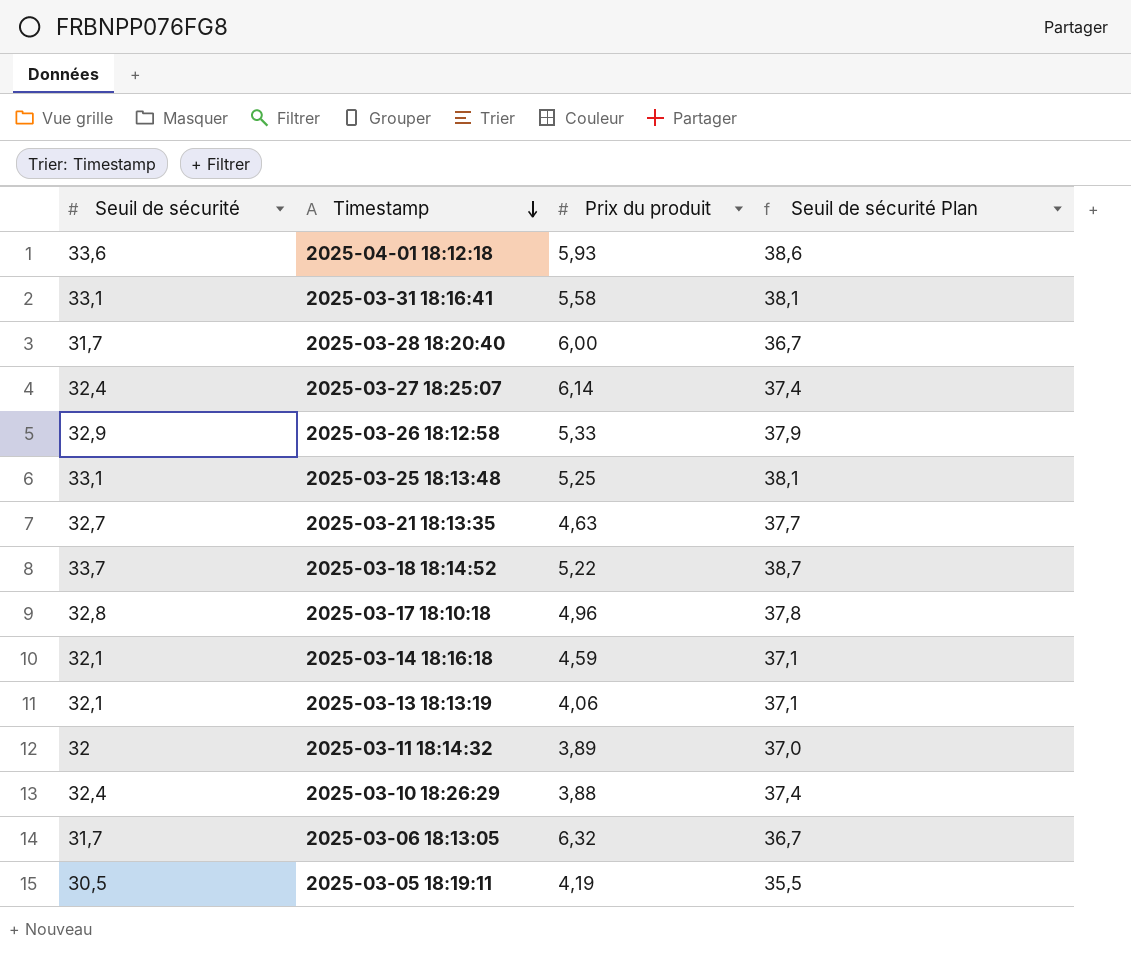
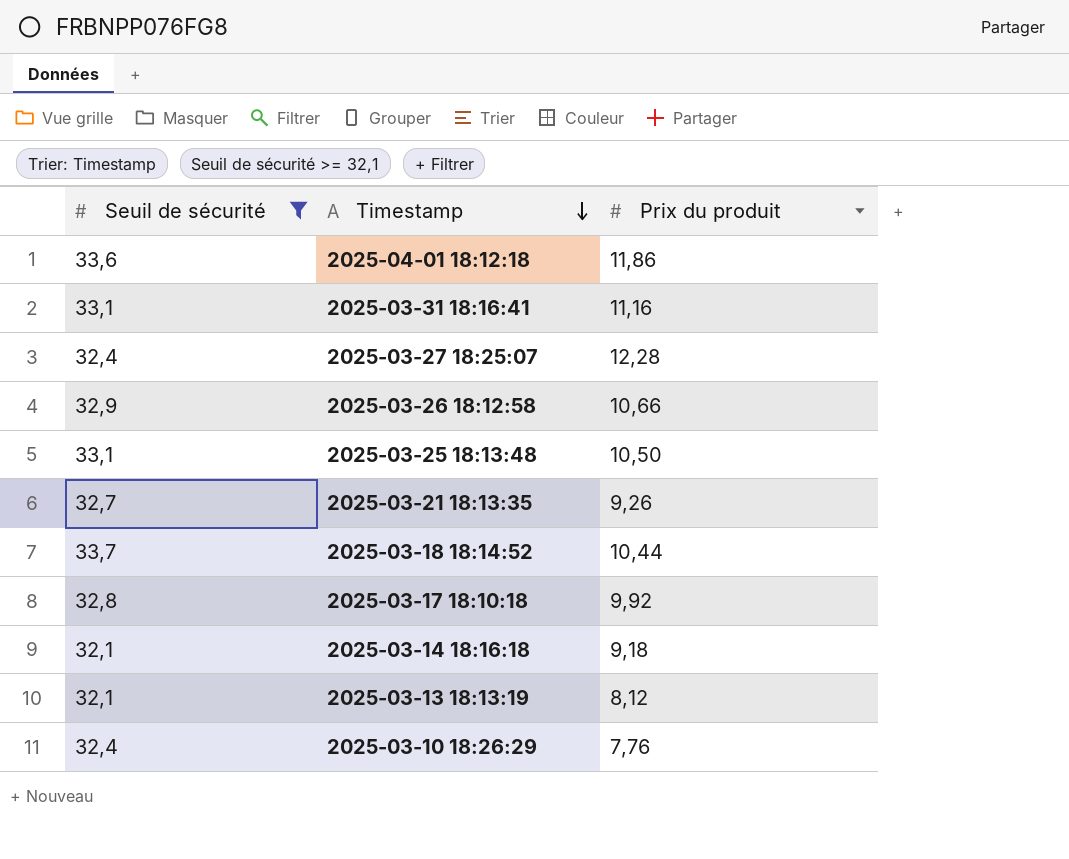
filter: none -> Seuil de sécurité >= 32,1
column Seuil de sécurité Plan | formula: [Seuil de sécurité] + 5 -> none
2025-04-01 18:12:18 | Prix du produit: 5,93 -> 11,86
2025-03-31 18:16:41 | Prix du produit: 5,58 -> 11,16
2025-03-27 18:25:07 | Prix du produit: 6,14 -> 12,28
2025-03-26 18:12:58 | Prix du produit: 5,33 -> 10,66
2025-03-25 18:13:48 | Prix du produit: 5,25 -> 10,50
2025-03-21 18:13:35 | Prix du produit: 4,63 -> 9,26
2025-03-18 18:14:52 | Prix du produit: 5,22 -> 10,44
2025-03-17 18:10:18 | Prix du produit: 4,96 -> 9,92
2025-03-14 18:16:18 | Prix du produit: 4,59 -> 9,18
2025-03-13 18:13:19 | Prix du produit: 4,06 -> 8,12
2025-03-10 18:26:29 | Prix du produit: 3,88 -> 7,76

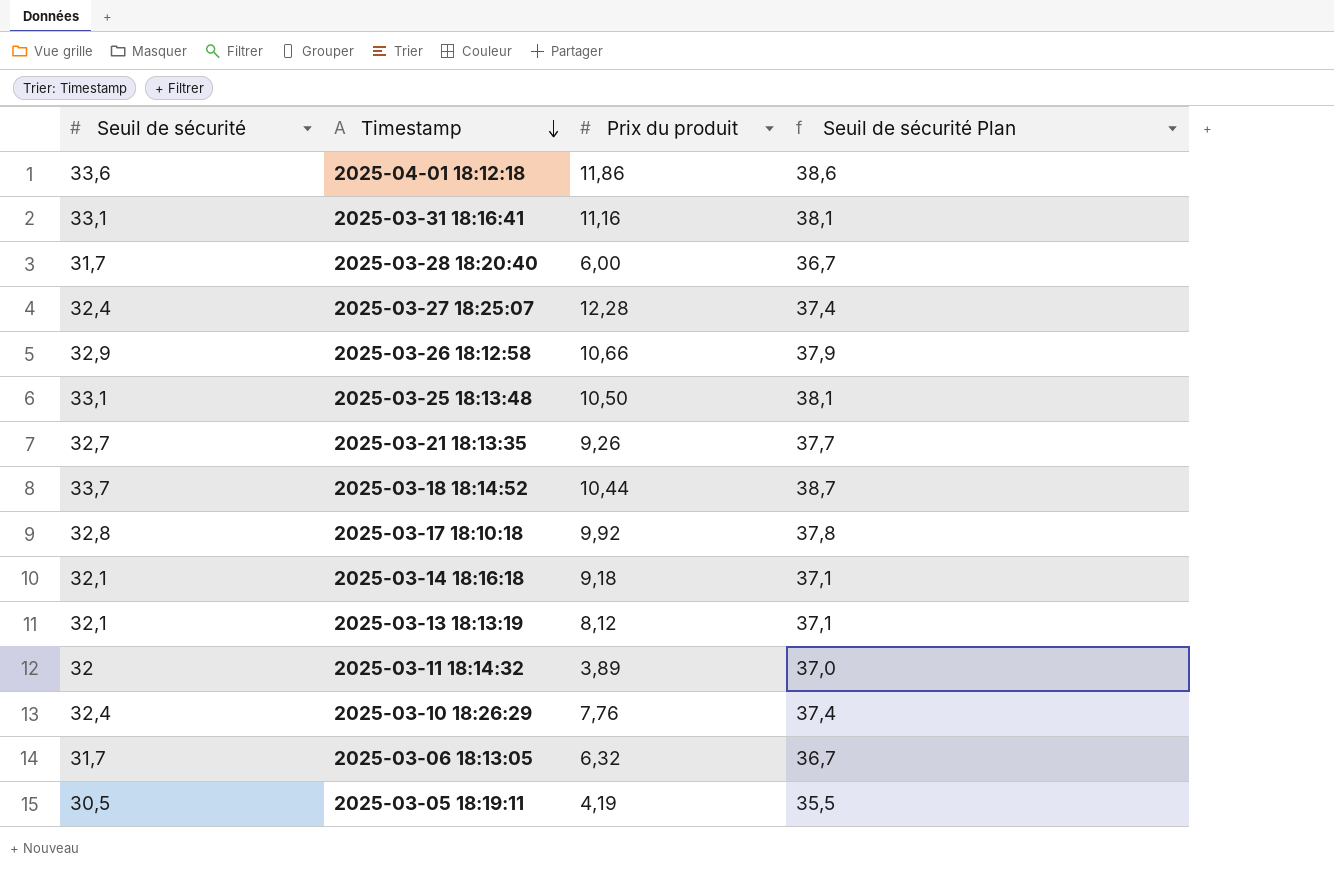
filter: Seuil de sécurité >= 32,1 -> none
column Seuil de sécurité Plan | formula: none -> [Seuil de sécurité] + 5

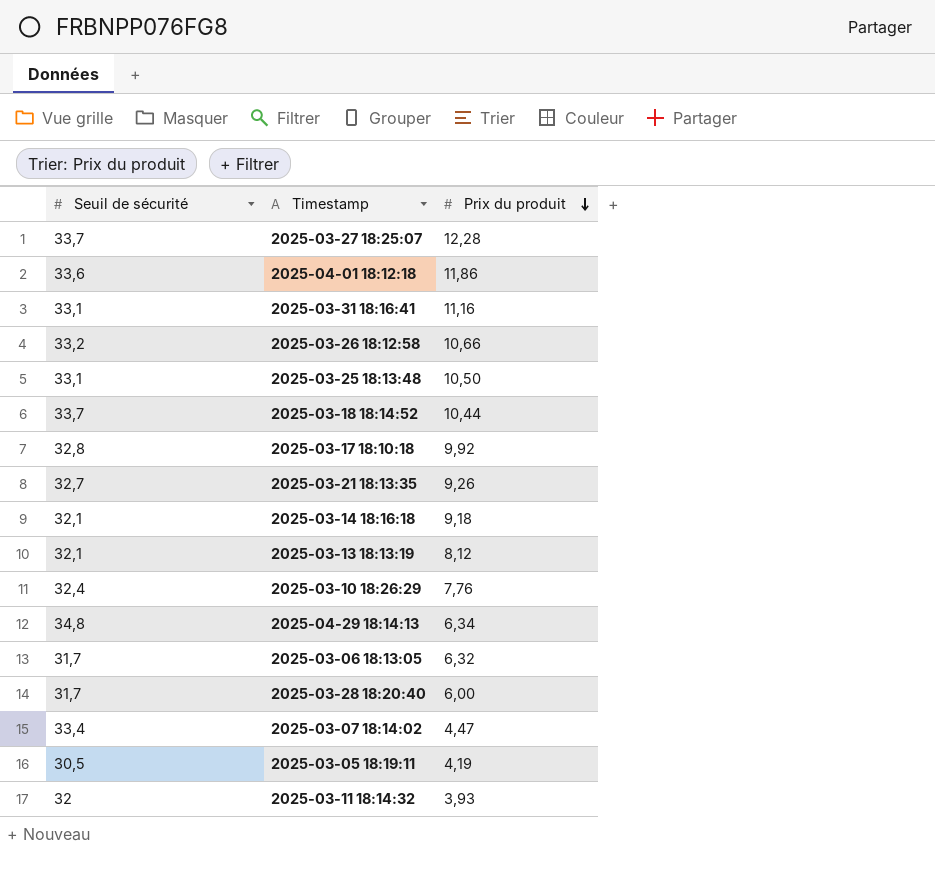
row order: Timestamp descending -> Prix du produit descending
column Seuil de sécurité Plan | formula: [Seuil de sécurité] + 5 -> none
2025-03-27 18:25:07 | Seuil de sécurité: 32,4 -> 33,7
2025-03-26 18:12:58 | Seuil de sécurité: 32,9 -> 33,2
row 2025-04-29 18:14:13: none -> 34,8 | 6,34
row 2025-03-07 18:14:02: none -> 33,4 | 4,47
2025-03-11 18:14:32 | Prix du produit: 3,89 -> 3,93

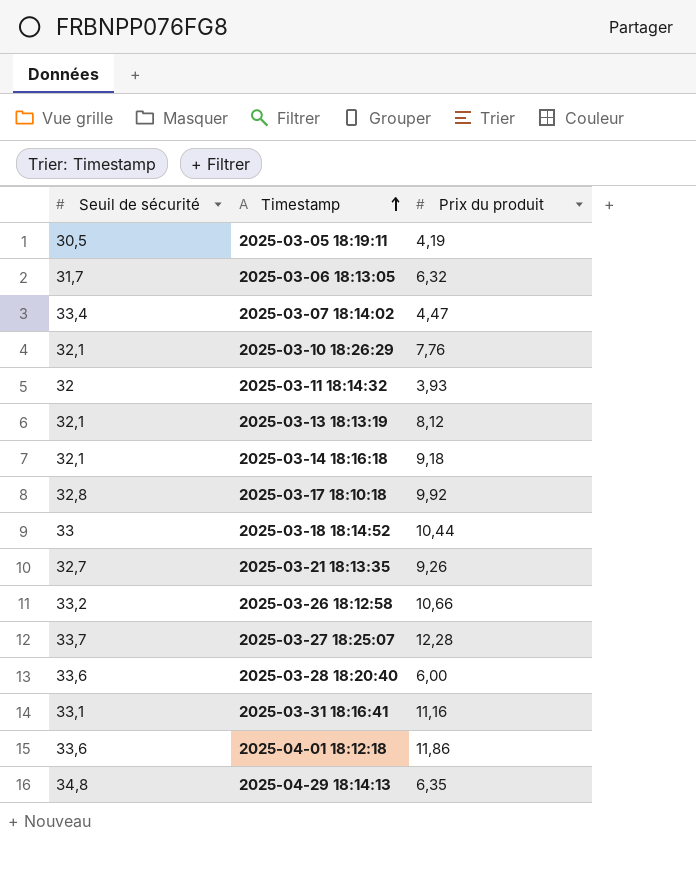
row order: Prix du produit descending -> Timestamp ascending
row 2025-03-25 18:13:48: 33,1 | 10,50 -> none
2025-03-10 18:26:29 | Seuil de sécurité: 32,4 -> 32,1
2025-03-18 18:14:52 | Seuil de sécurité: 33,7 -> 33
2025-03-28 18:20:40 | Seuil de sécurité: 31,7 -> 33,6
2025-04-29 18:14:13 | Prix du produit: 6,34 -> 6,35

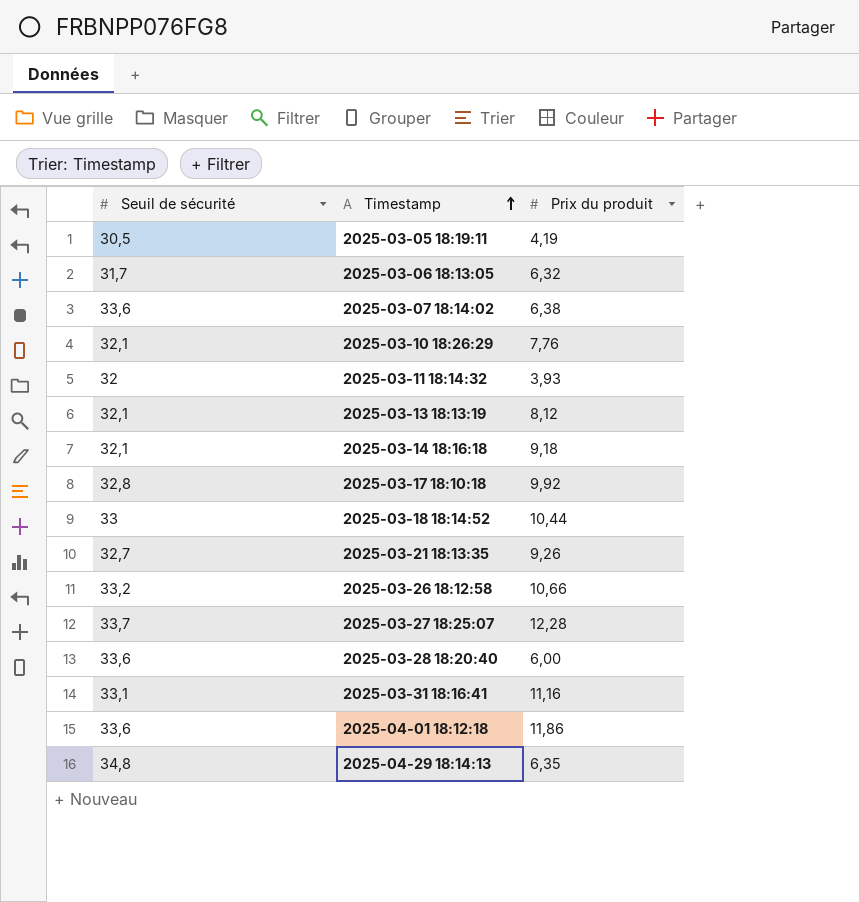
2025-03-07 18:14:02 | Seuil de sécurité: 33,4 -> 33,6
2025-03-07 18:14:02 | Prix du produit: 4,47 -> 6,38

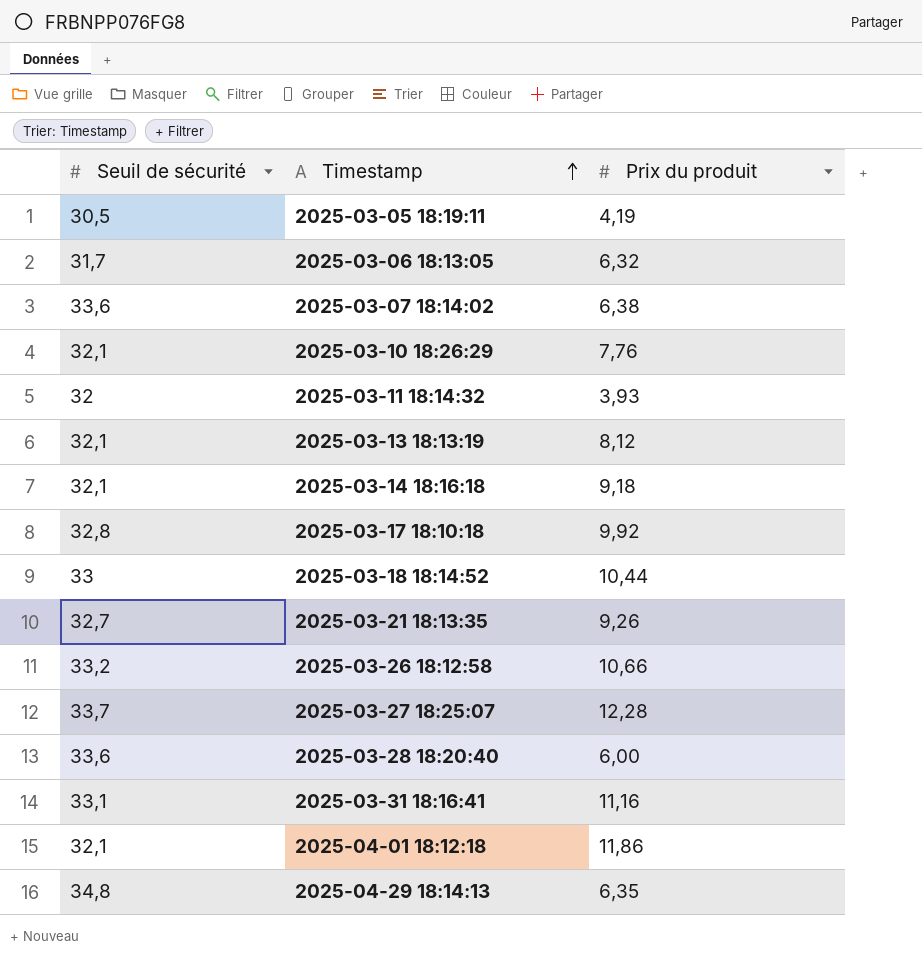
2025-04-01 18:12:18 | Seuil de sécurité: 33,6 -> 32,1

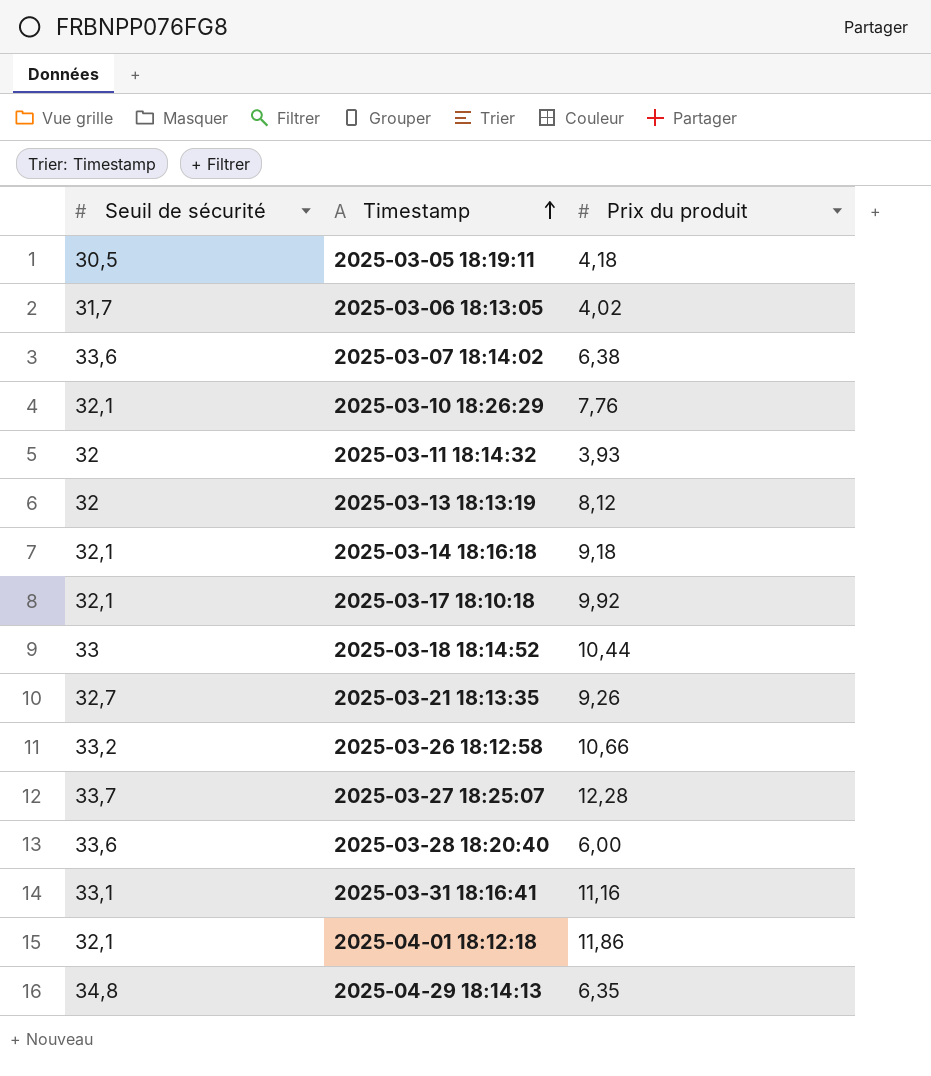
2025-03-05 18:19:11 | Prix du produit: 4,19 -> 4,18
2025-03-06 18:13:05 | Prix du produit: 6,32 -> 4,02
2025-03-13 18:13:19 | Seuil de sécurité: 32,1 -> 32
2025-03-17 18:10:18 | Seuil de sécurité: 32,8 -> 32,1

